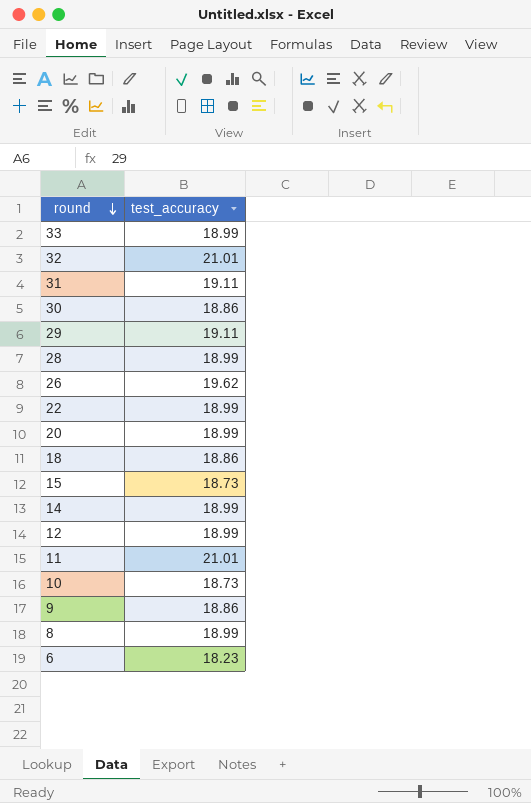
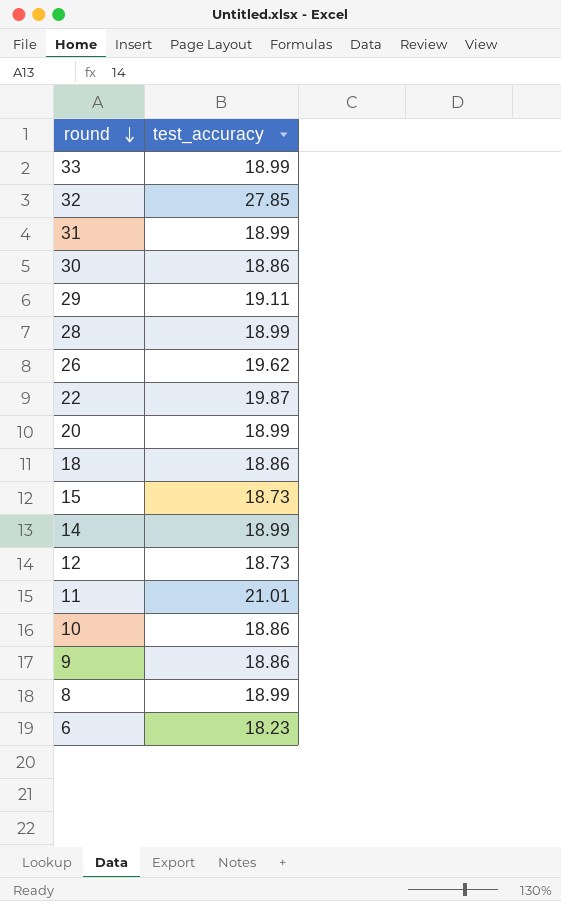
32 | test_accuracy: 21.01 -> 27.85
31 | test_accuracy: 19.11 -> 18.99
22 | test_accuracy: 18.99 -> 19.87
12 | test_accuracy: 18.99 -> 18.73
10 | test_accuracy: 18.73 -> 18.86

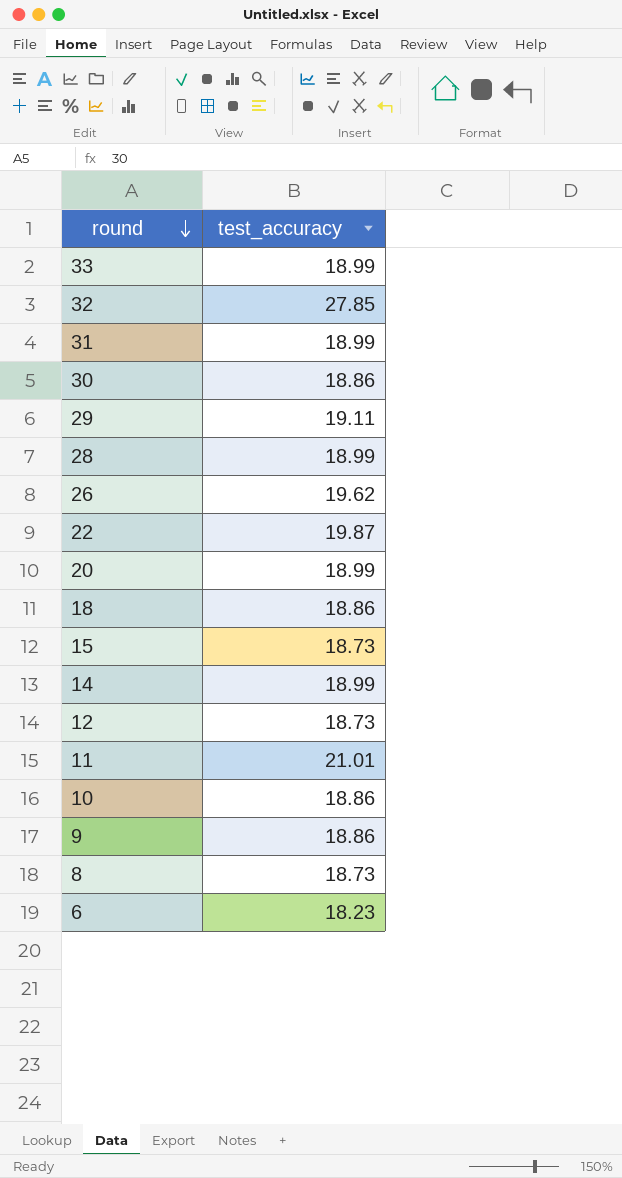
8 | test_accuracy: 18.99 -> 18.73

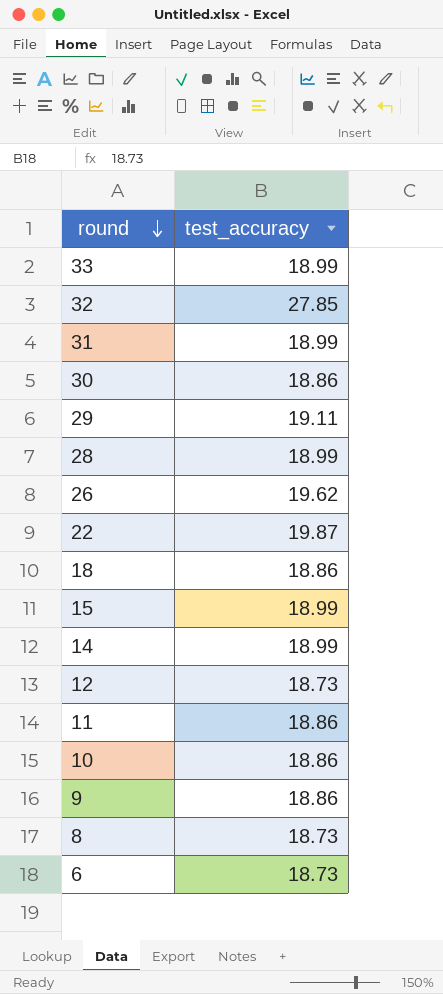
row 20: 18.99 -> none
15 | test_accuracy: 18.73 -> 18.99
11 | test_accuracy: 21.01 -> 18.86
6 | test_accuracy: 18.23 -> 18.73

